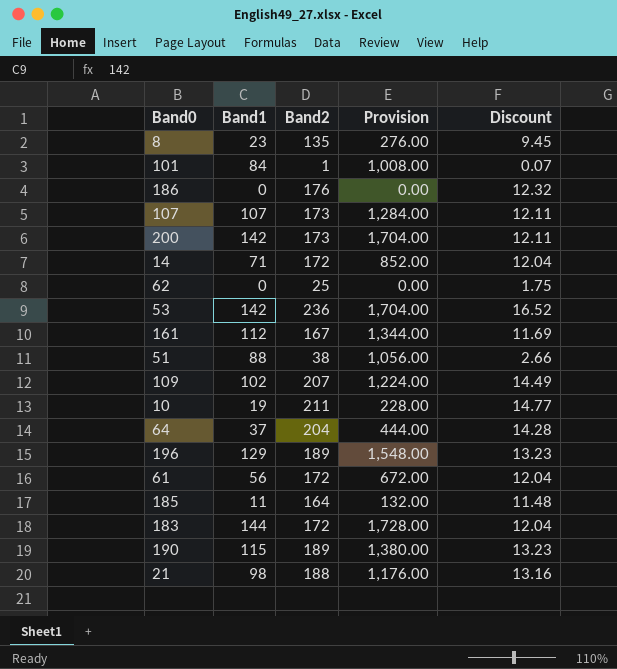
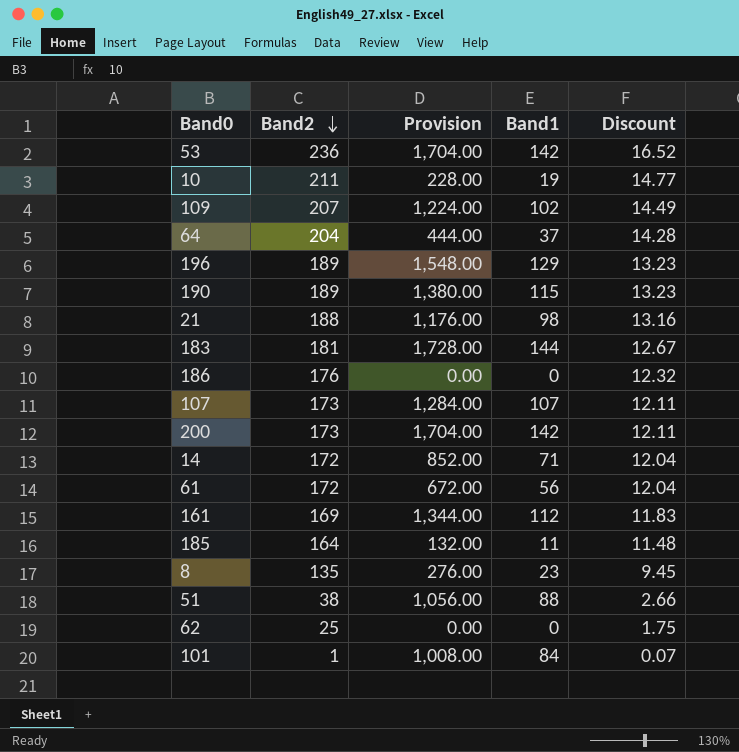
row order: none -> Band2 descending
column Band1 | position: 2 -> 4
183 | Band2: 172 -> 181
183 | Discount: 12.04 -> 12.67
161 | Band2: 167 -> 169
161 | Discount: 11.69 -> 11.83

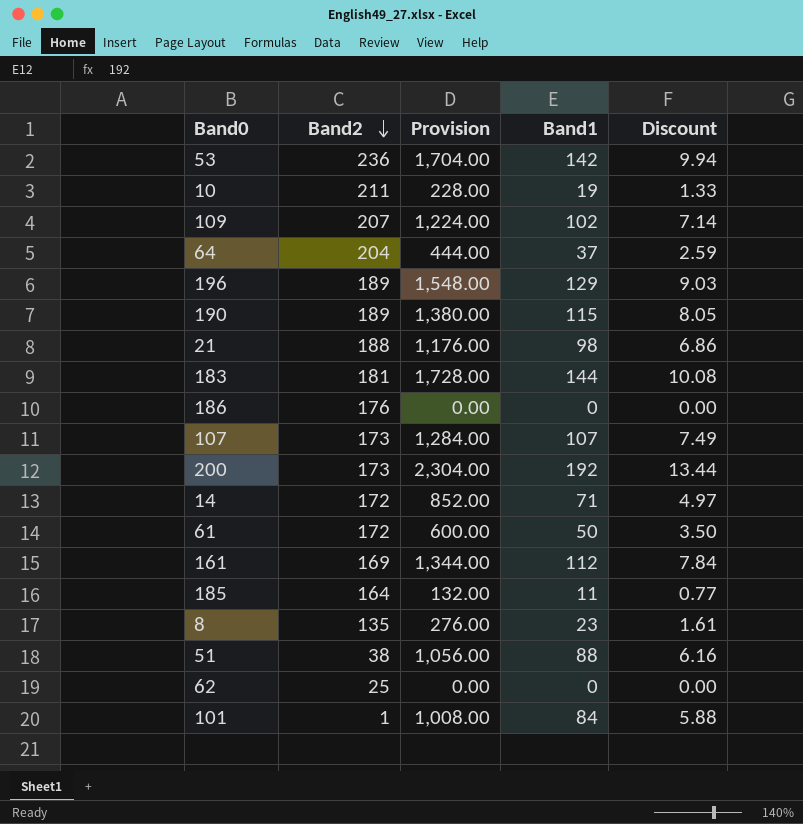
column Discount | formula: [Band2] * 0.07 -> [Band1] * 0.07
200 | Provision: 1,704.00 -> 2,304.00
200 | Band1: 142 -> 192
61 | Provision: 672.00 -> 600.00
61 | Band1: 56 -> 50

